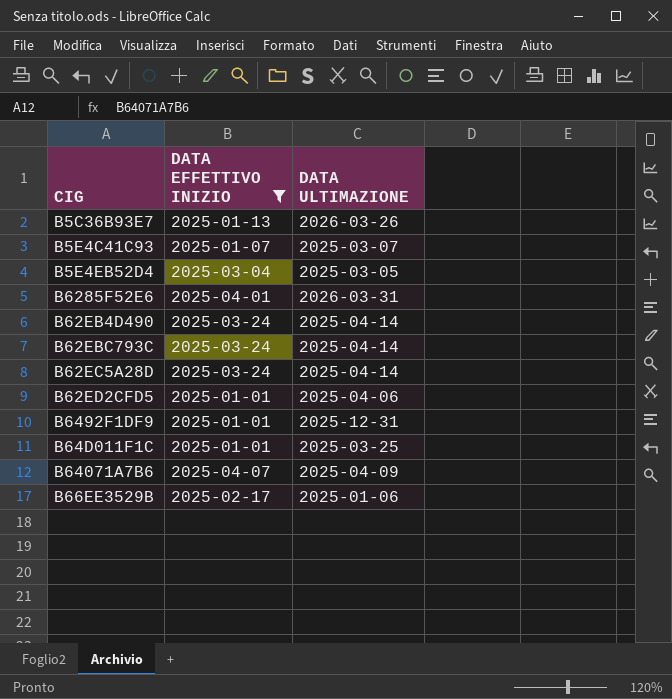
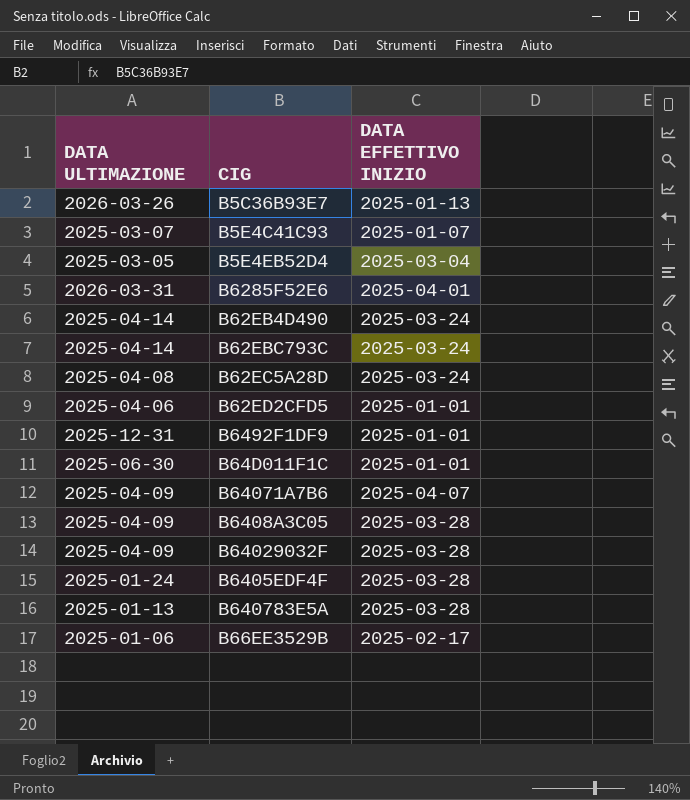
filter: DATA EFFETTIVO INIZIO != 2025-03-28 -> none
column DATA ULTIMAZIONE | position: 3 -> 1
B62EC5A28D | DATA ULTIMAZIONE: 2025-04-14 -> 2025-04-08
B64D011F1C | DATA ULTIMAZIONE: 2025-03-25 -> 2025-06-30

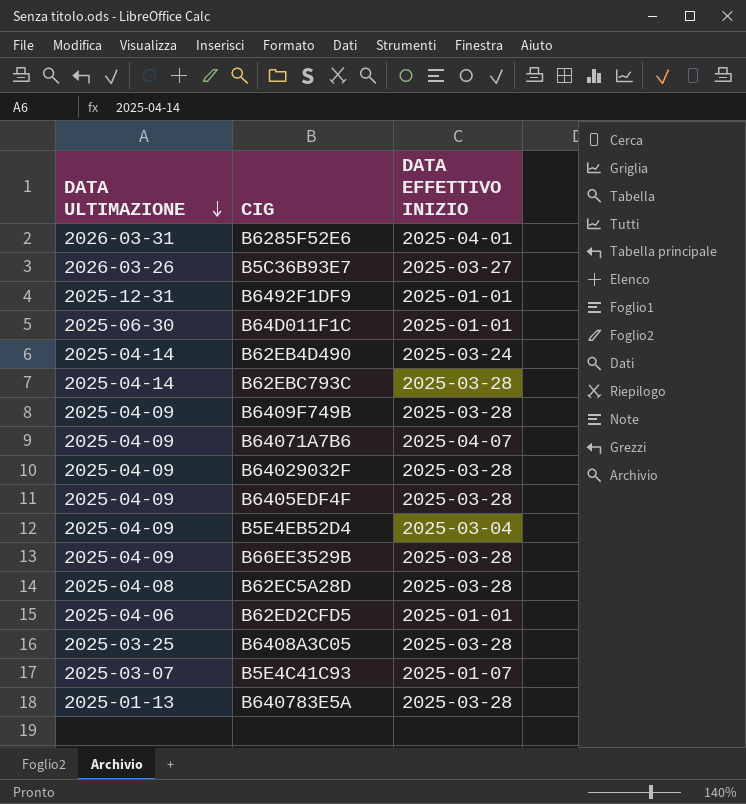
row order: none -> DATA ULTIMAZIONE descending
B5C36B93E7 | DATA EFFETTIVO INIZIO: 2025-01-13 -> 2025-03-27
B62EBC793C | DATA EFFETTIVO INIZIO: 2025-03-24 -> 2025-03-28
row B6409F749B: none -> 2025-04-09 | 2025-03-28
B6405EDF4F | DATA ULTIMAZIONE: 2025-01-24 -> 2025-04-09
B5E4EB52D4 | DATA ULTIMAZIONE: 2025-03-05 -> 2025-04-09
B66EE3529B | DATA ULTIMAZIONE: 2025-01-06 -> 2025-04-09
B66EE3529B | DATA EFFETTIVO INIZIO: 2025-02-17 -> 2025-03-28
B62EC5A28D | DATA EFFETTIVO INIZIO: 2025-03-24 -> 2025-03-28
B6408A3C05 | DATA ULTIMAZIONE: 2025-04-09 -> 2025-03-25

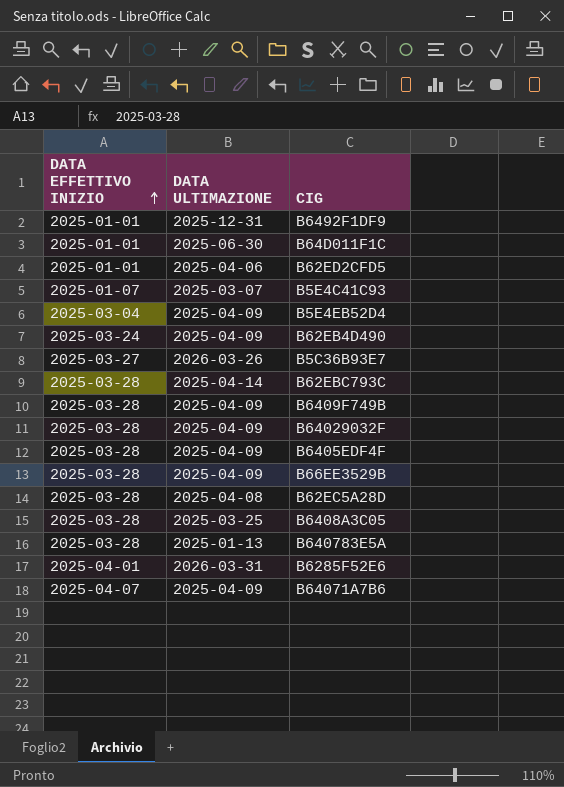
row order: DATA ULTIMAZIONE descending -> DATA EFFETTIVO INIZIO ascending
column DATA EFFETTIVO INIZIO | position: 3 -> 1
B62EB4D490 | DATA ULTIMAZIONE: 2025-04-14 -> 2025-04-09

